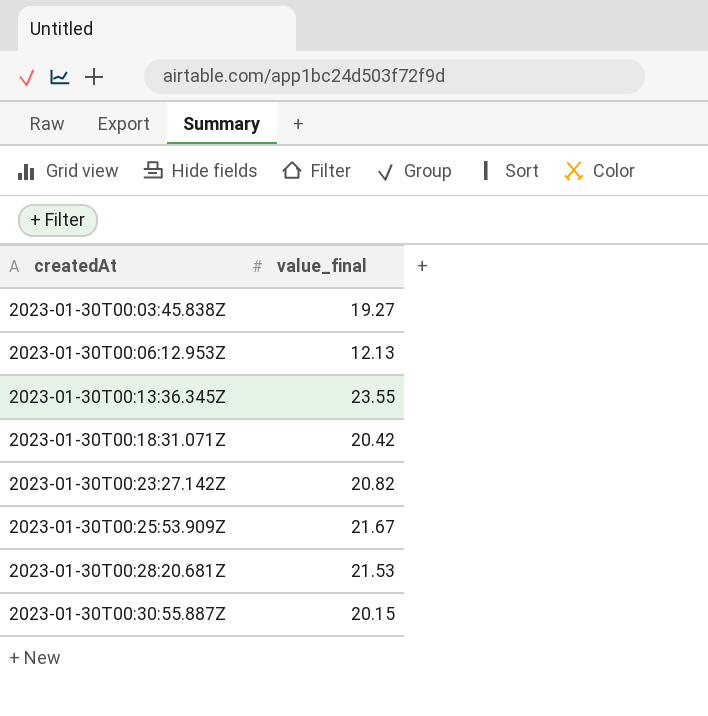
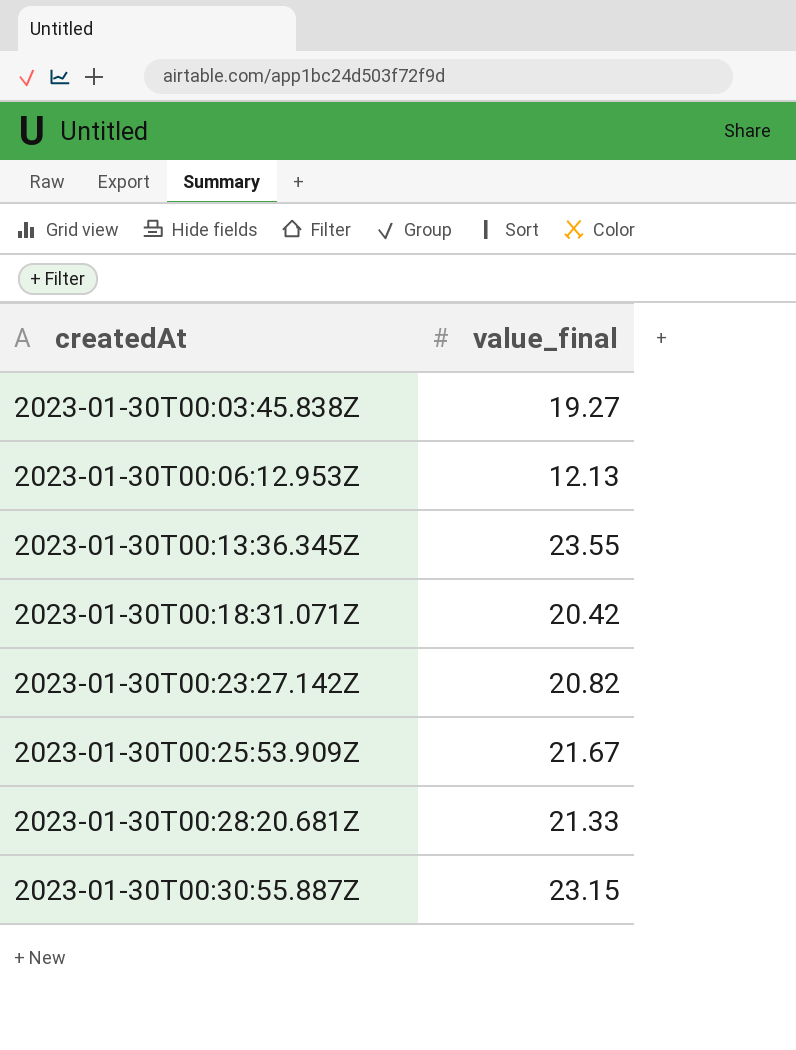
2023-01-30T00:28:20.681Z | value_final: 21.53 -> 21.33
2023-01-30T00:30:55.887Z | value_final: 20.15 -> 23.15

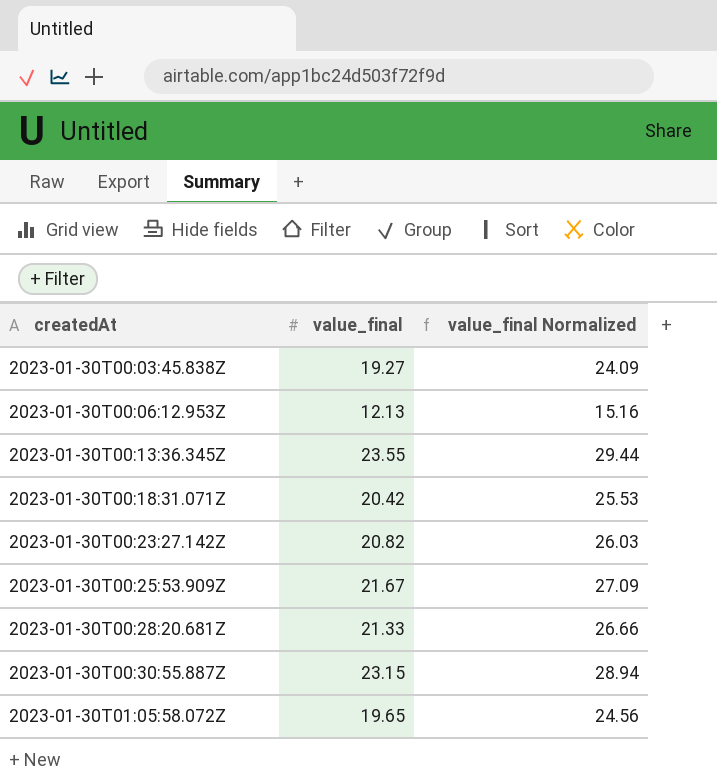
column value_final Normalized | formula: none -> [value_final] * 1.25
row 2023-01-30T01:05:58.072Z: none -> 19.65 | 24.56

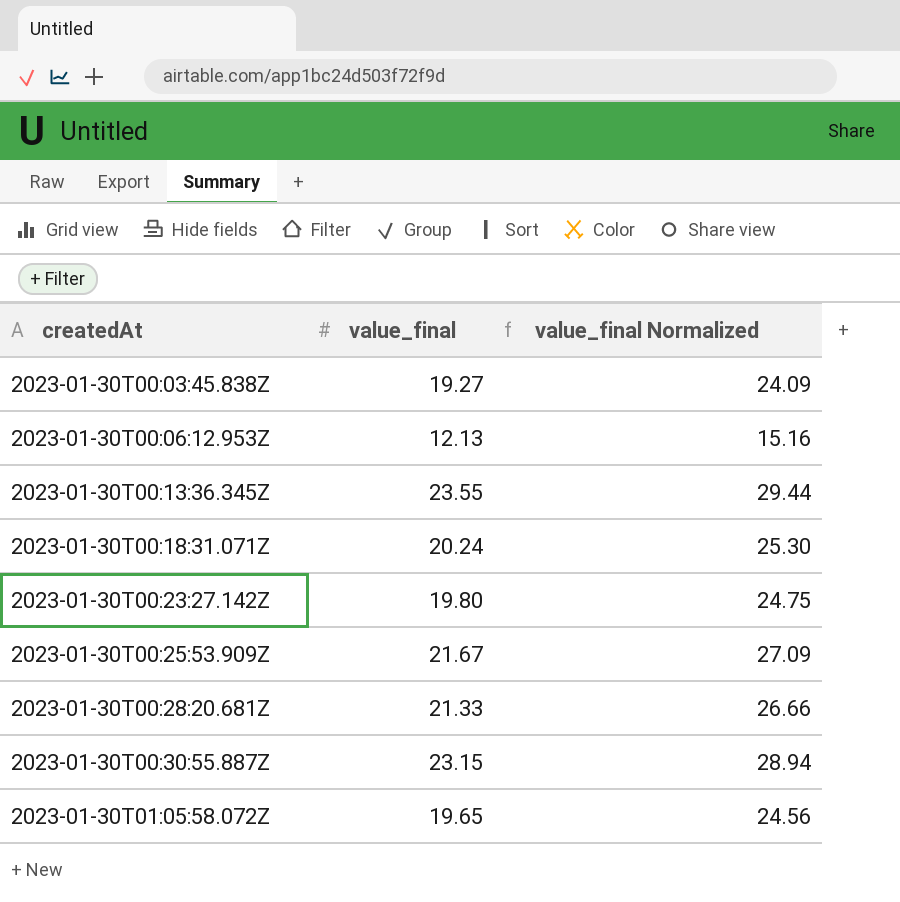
2023-01-30T00:18:31.071Z | value_final: 20.42 -> 20.24
2023-01-30T00:18:31.071Z | value_final Normalized: 25.53 -> 25.30
2023-01-30T00:23:27.142Z | value_final: 20.82 -> 19.80
2023-01-30T00:23:27.142Z | value_final Normalized: 26.03 -> 24.75

